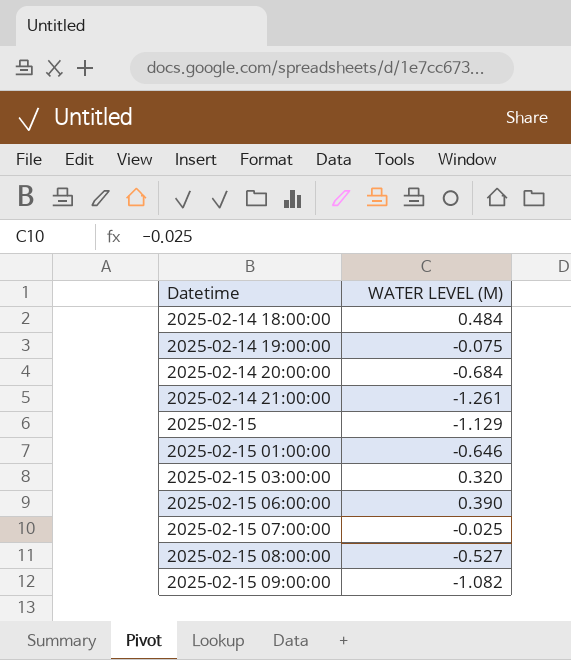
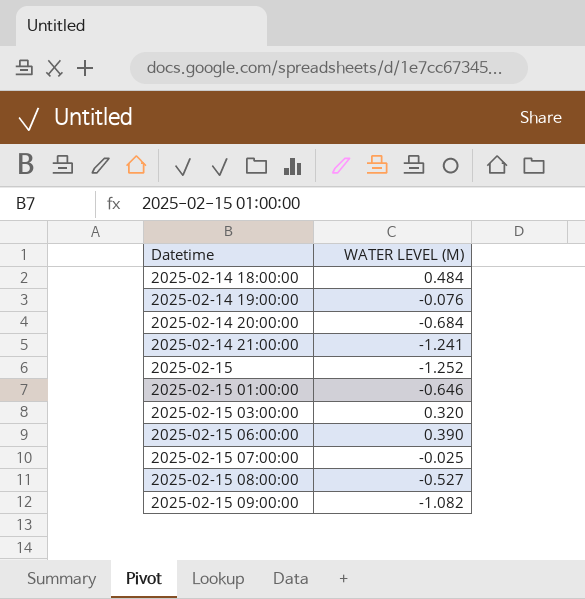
2025-02-14 19:00:00 | WATER LEVEL (M): -0.075 -> -0.076
2025-02-14 21:00:00 | WATER LEVEL (M): -1.261 -> -1.241
2025-02-15 | WATER LEVEL (M): -1.129 -> -1.252

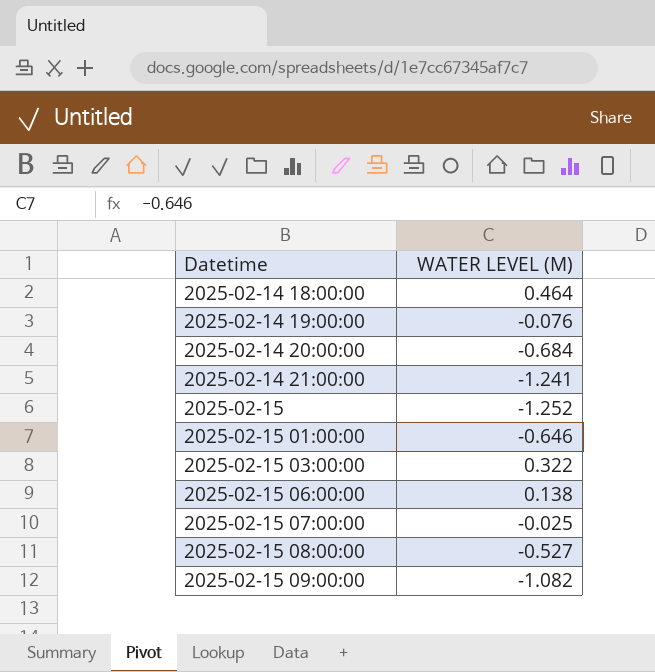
2025-02-14 18:00:00 | WATER LEVEL (M): 0.484 -> 0.464
2025-02-15 03:00:00 | WATER LEVEL (M): 0.320 -> 0.322
2025-02-15 06:00:00 | WATER LEVEL (M): 0.390 -> 0.138

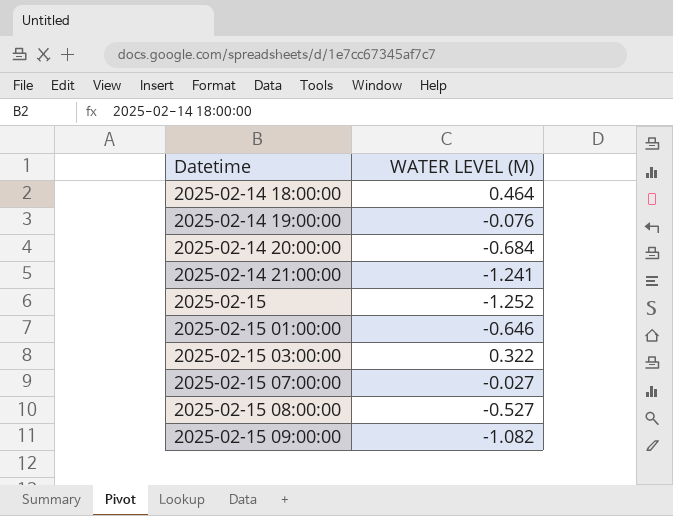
row 2025-02-15 06:00:00: 0.138 -> none
2025-02-15 07:00:00 | WATER LEVEL (M): -0.025 -> -0.027

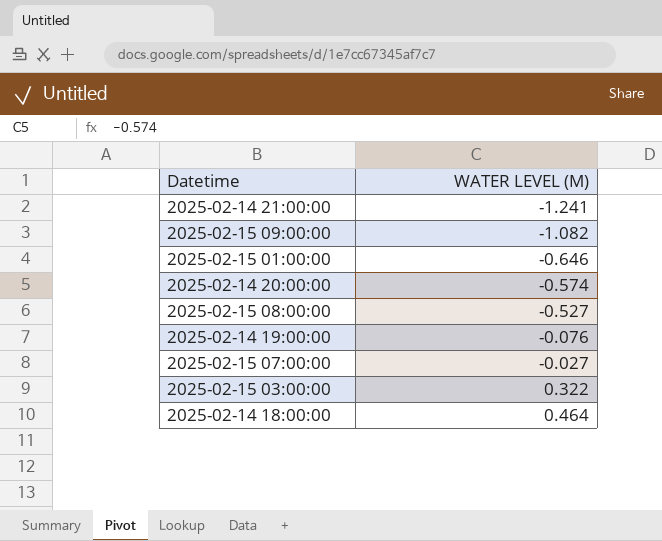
row order: Datetime ascending -> WATER LEVEL (M) ascending
row 2025-02-15: -1.252 -> none
2025-02-14 20:00:00 | WATER LEVEL (M): -0.684 -> -0.574

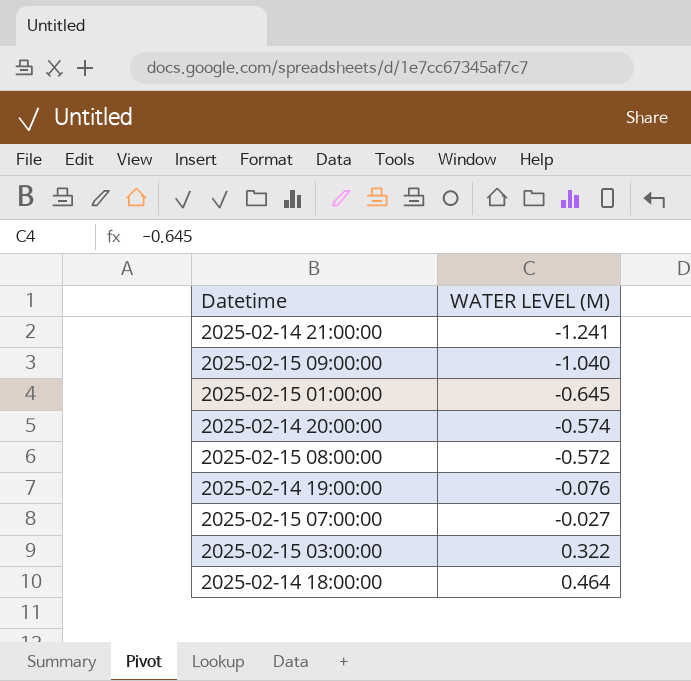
2025-02-15 09:00:00 | WATER LEVEL (M): -1.082 -> -1.040
2025-02-15 01:00:00 | WATER LEVEL (M): -0.646 -> -0.645
2025-02-15 08:00:00 | WATER LEVEL (M): -0.527 -> -0.572

